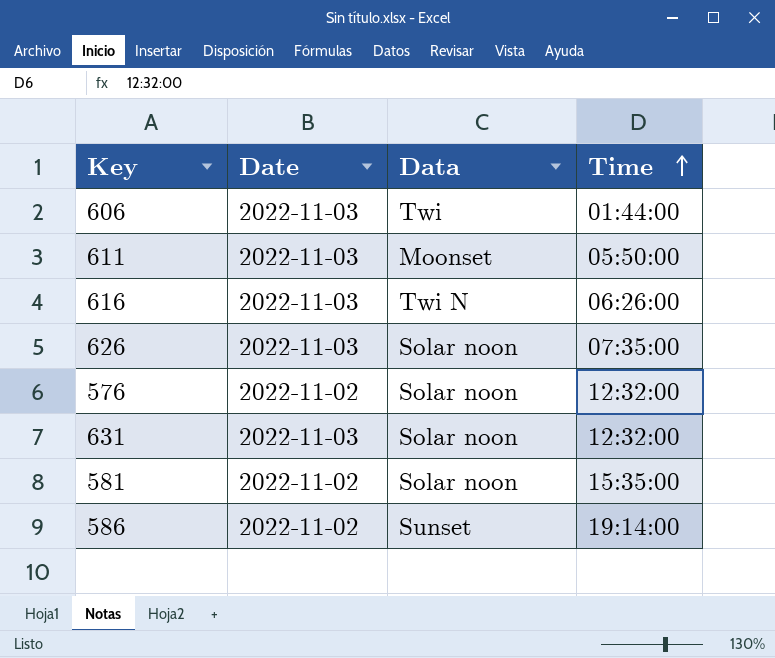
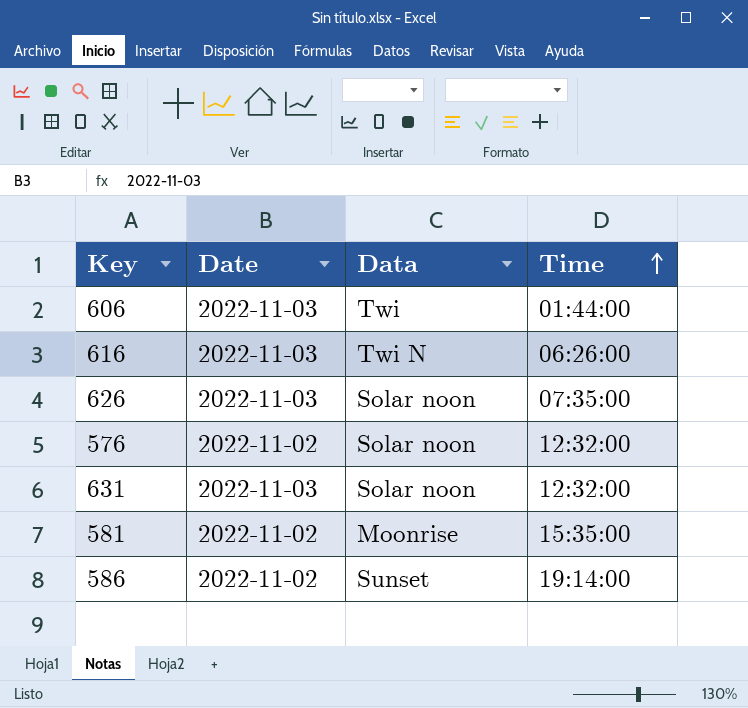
row 611: 2022-11-03 | Moonset | 05:50:00 -> none
581 | Data: Solar noon -> Moonrise

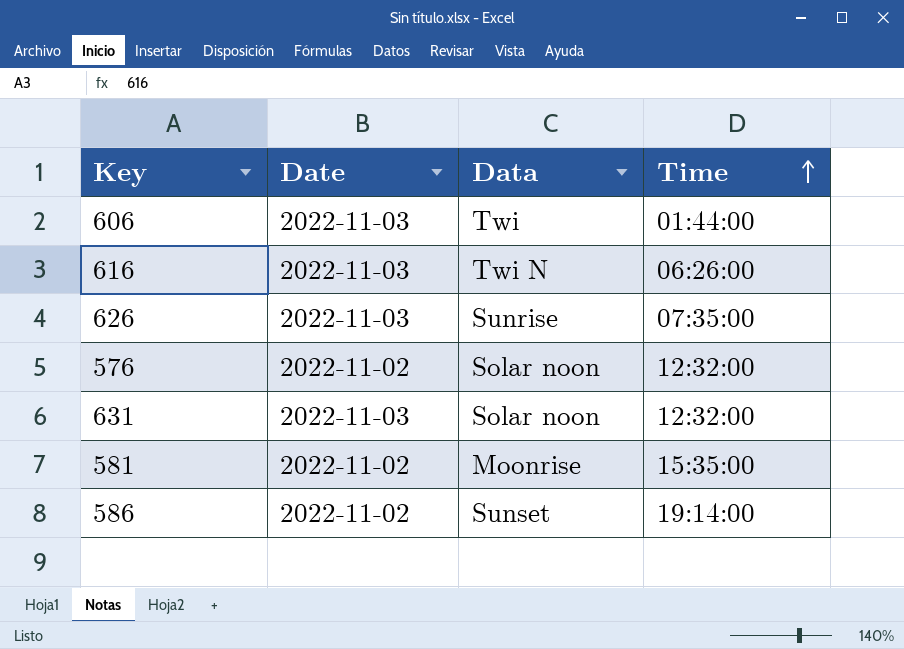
626 | Data: Solar noon -> Sunrise

